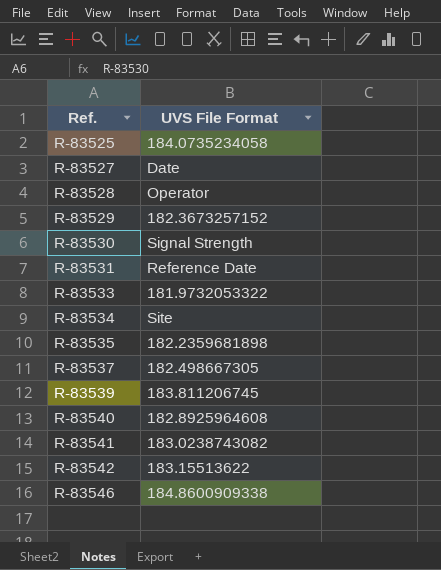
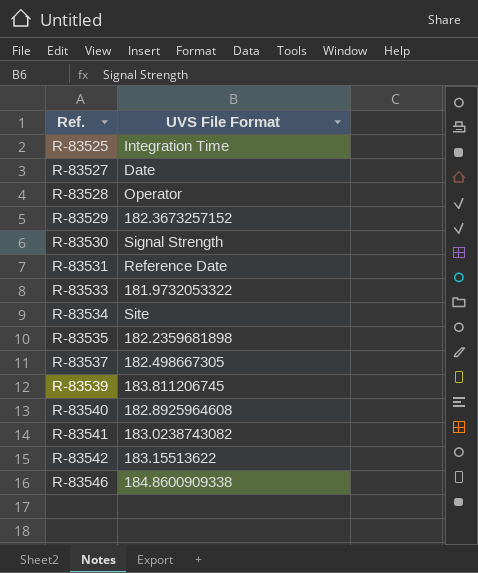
R-83525 | UVS File Format: 184.0735234058 -> Integration Time

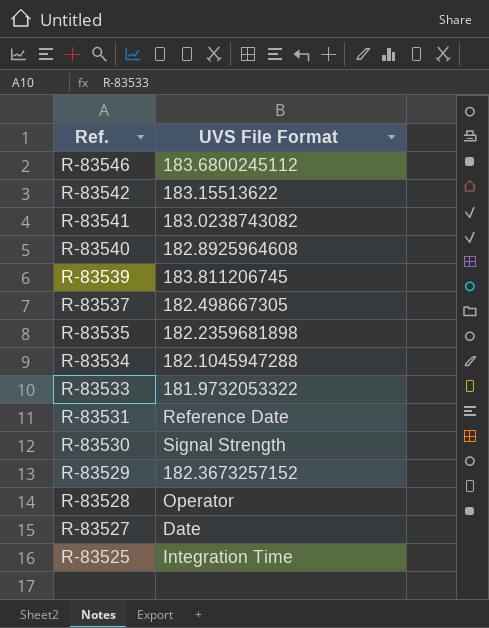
row order: Ref. ascending -> Ref. descending
R-83546 | UVS File Format: 184.8600909338 -> 183.6800245112
R-83534 | UVS File Format: Site -> 182.1045947288

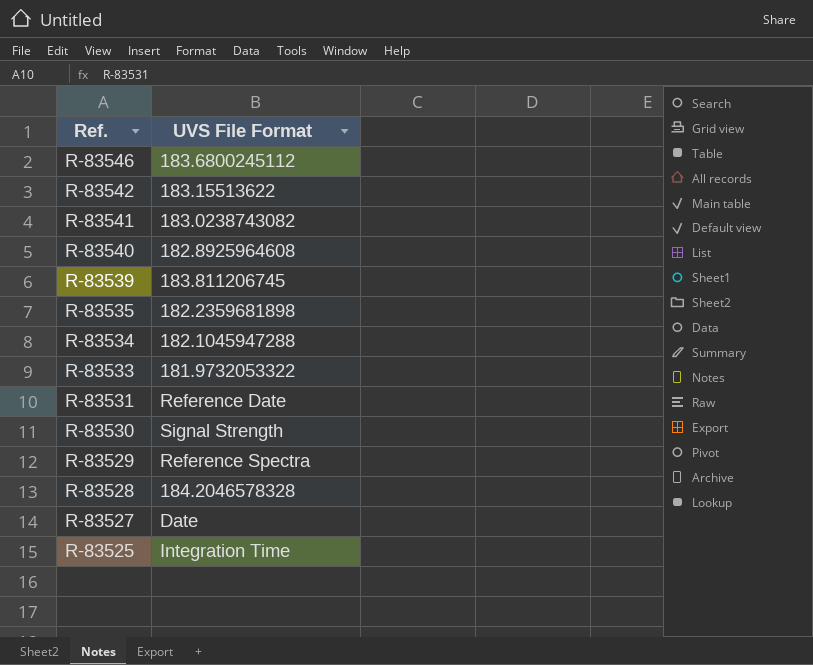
row R-83537: 182.498667305 -> none
R-83529 | UVS File Format: 182.3673257152 -> Reference Spectra
R-83528 | UVS File Format: Operator -> 184.2046578328

